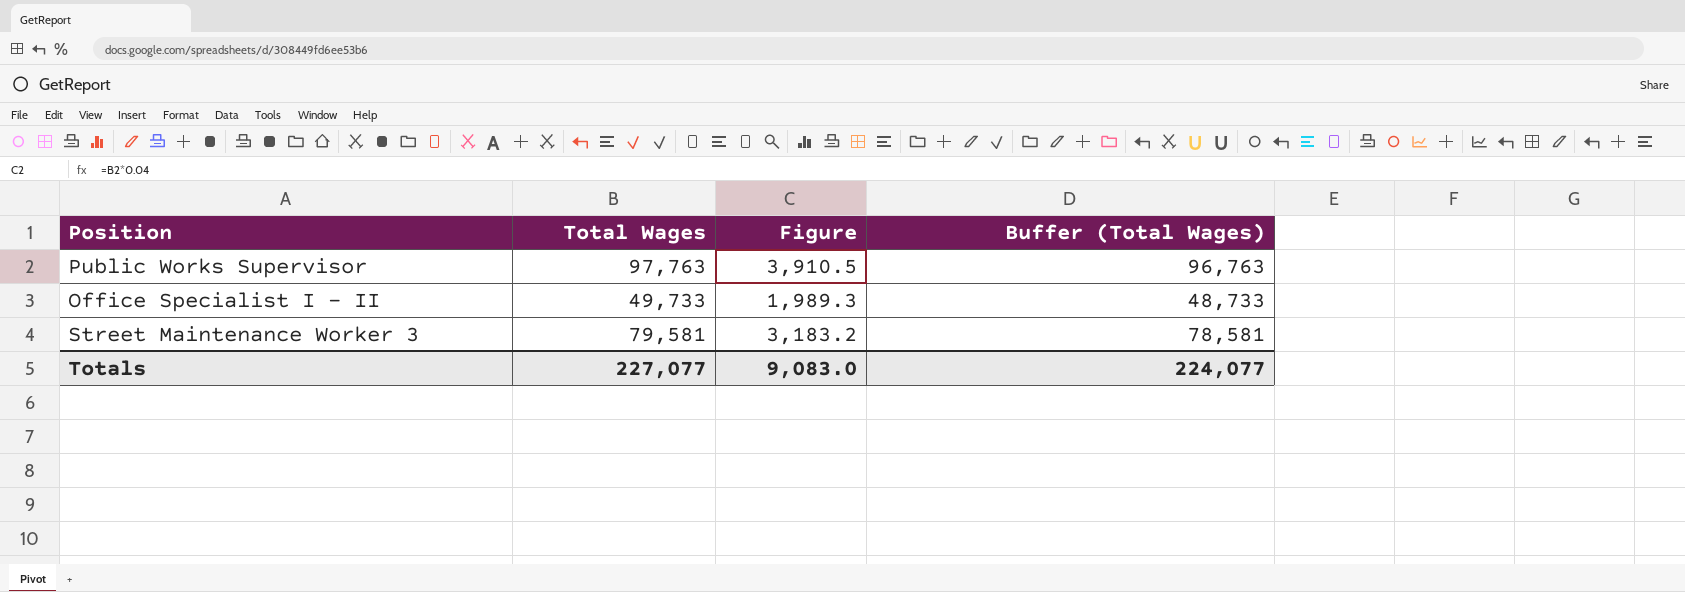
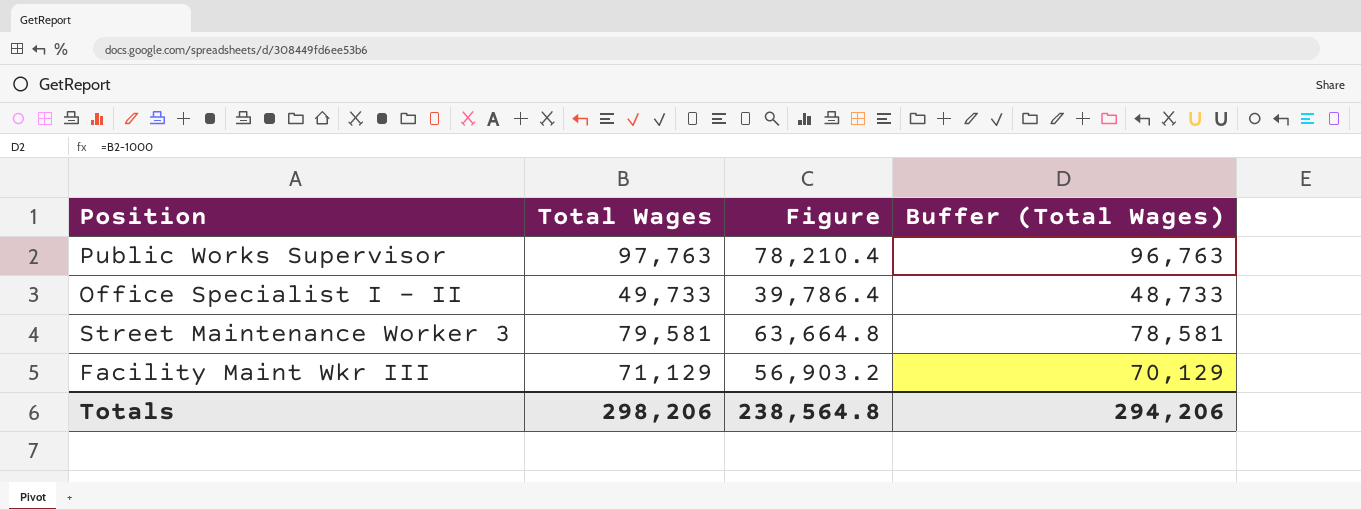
column Figure | formula: [Total Wages] * 0.04 -> [Total Wages] * 0.8
row Facility Maint Wkr III: none -> 71,129 | 56,903.2 | 70,129
Totals | Total Wages: 227,077 -> 298,206
Totals | Figure: 9,083.0 -> 238,564.8
Totals | Buffer (Total Wages): 224,077 -> 294,206

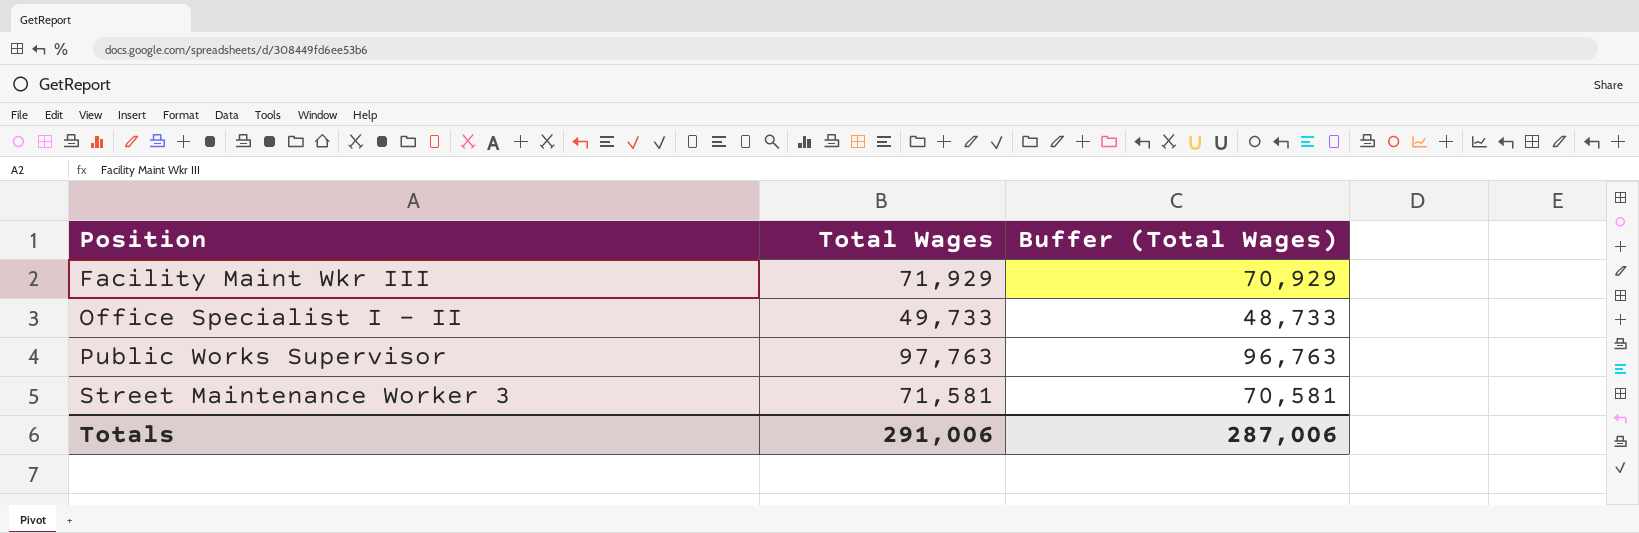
row order: none -> Position ascending
column Figure | formula: [Total Wages] * 0.8 -> none
Facility Maint Wkr III | Total Wages: 71,129 -> 71,929
Facility Maint Wkr III | Buffer (Total Wages): 70,129 -> 70,929
Street Maintenance Worker 3 | Total Wages: 79,581 -> 71,581
Street Maintenance Worker 3 | Buffer (Total Wages): 78,581 -> 70,581
Totals | Total Wages: 298,206 -> 291,006
Totals | Buffer (Total Wages): 294,206 -> 287,006

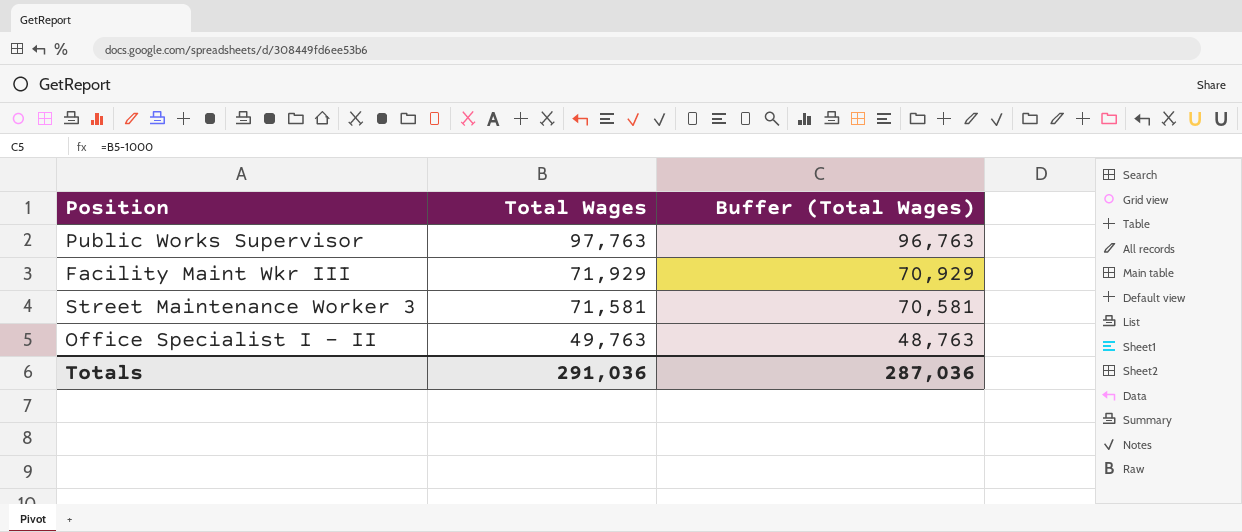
row order: Position ascending -> Total Wages descending
Office Specialist I - II | Total Wages: 49,733 -> 49,763
Office Specialist I - II | Buffer (Total Wages): 48,733 -> 48,763
Totals | Total Wages: 291,006 -> 291,036
Totals | Buffer (Total Wages): 287,006 -> 287,036

